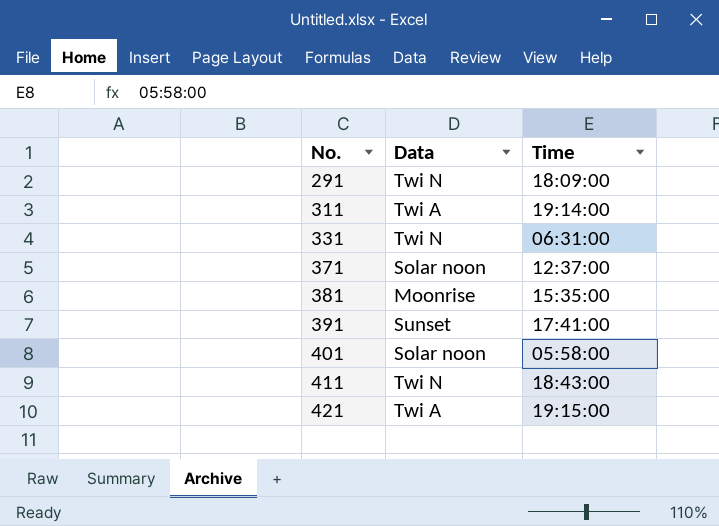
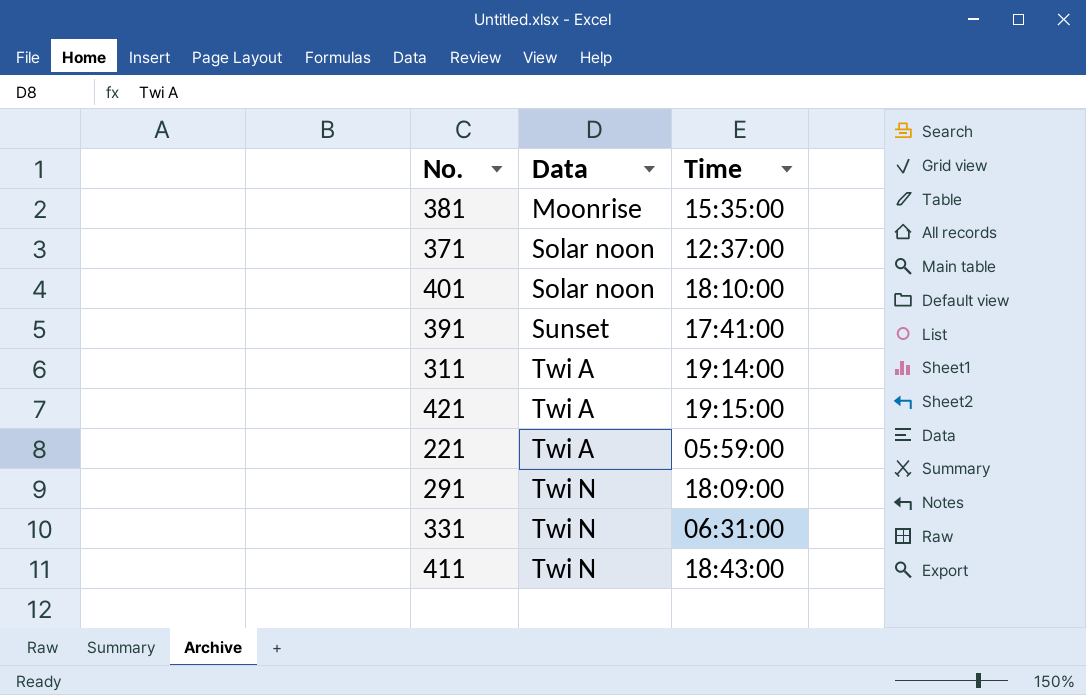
row order: No. ascending -> Data ascending
401 | Time: 05:58:00 -> 18:10:00
row 221: none -> Twi A | 05:59:00

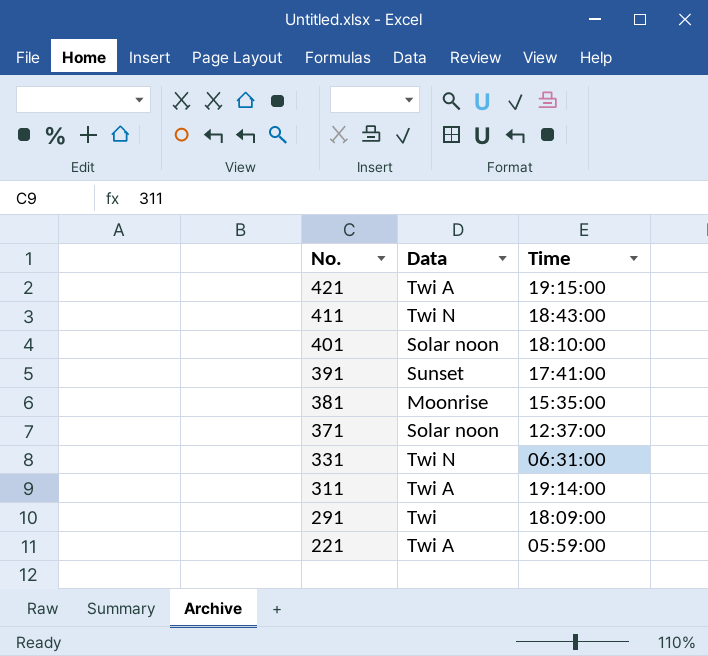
row order: Data ascending -> No. descending
291 | Data: Twi N -> Twi

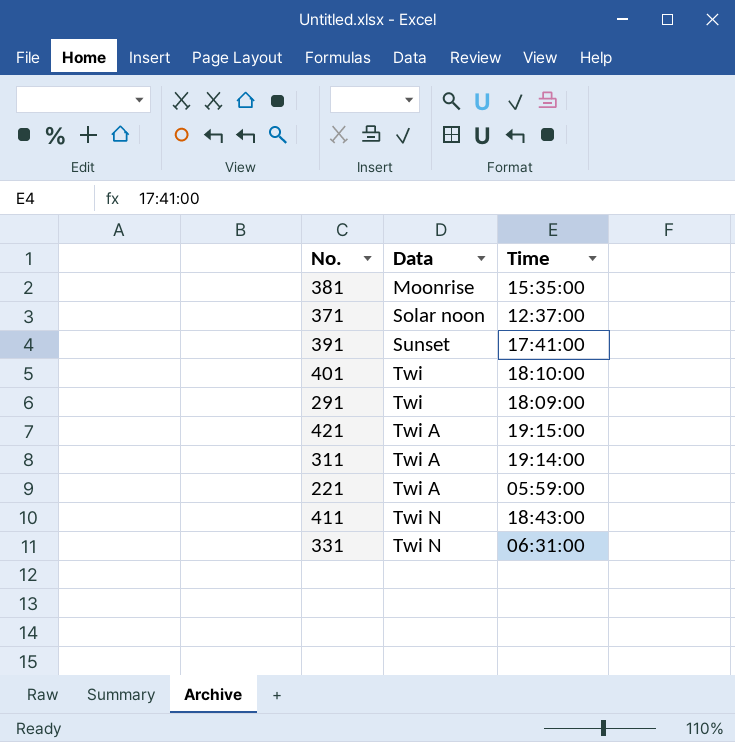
row order: No. descending -> Data ascending
401 | Data: Solar noon -> Twi

